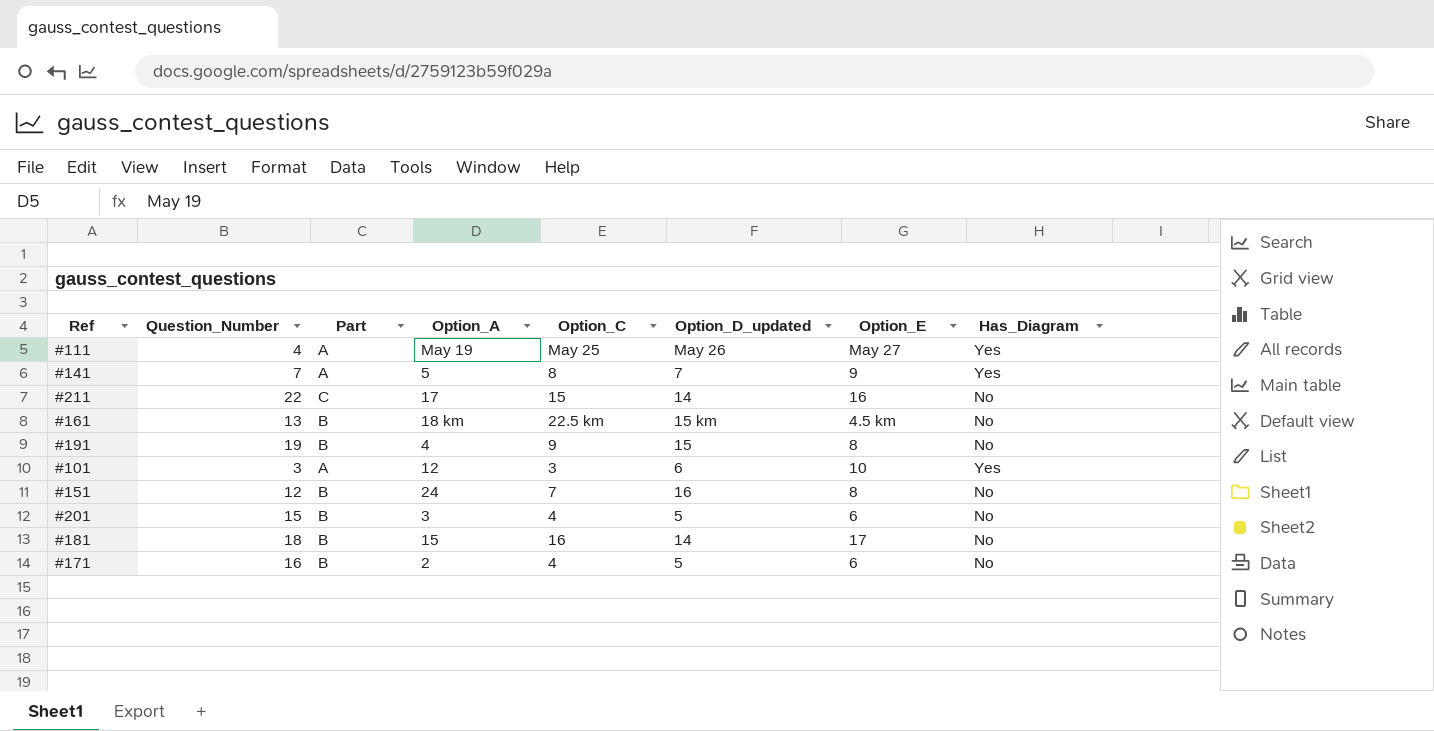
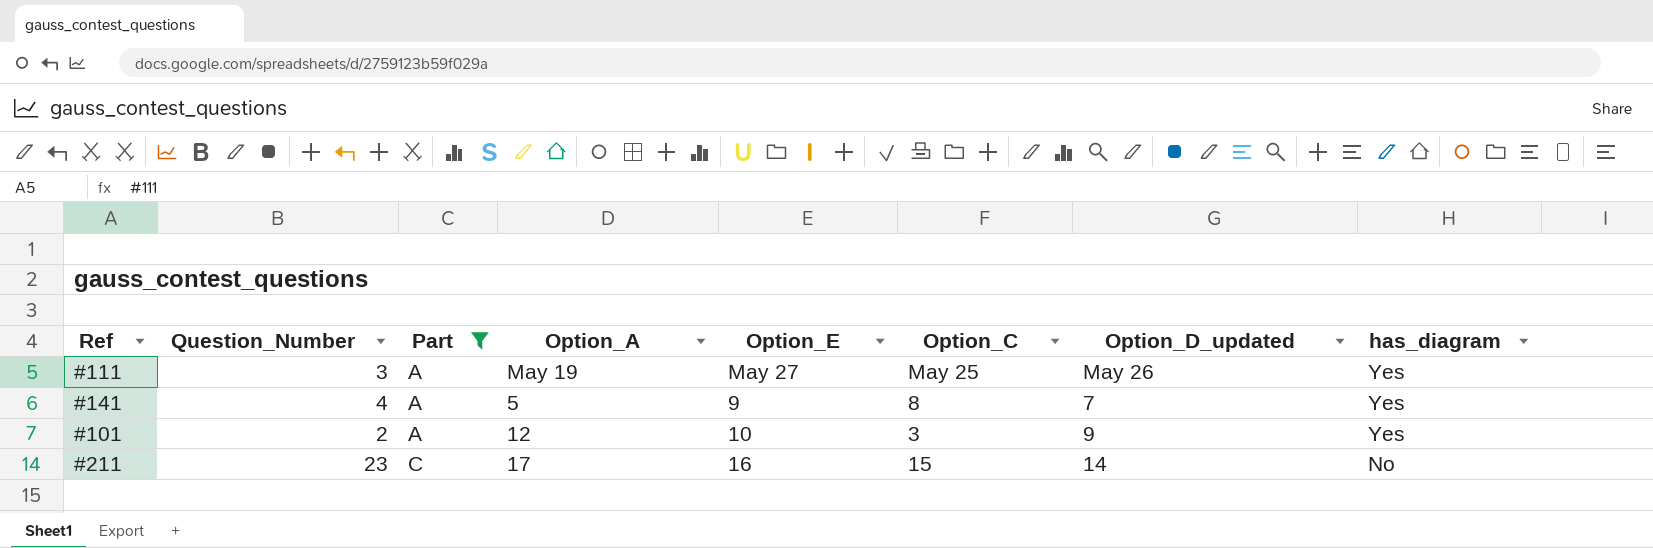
filter: none -> Part != B
row order: none -> Part ascending
column Option_E | position: 7 -> 5
column name: Has_Diagram -> has_diagram
#111 | Question_Number: 4 -> 3
#141 | Question_Number: 7 -> 4
#101 | Question_Number: 3 -> 2
#101 | Option_D_updated: 6 -> 9
#211 | Question_Number: 22 -> 23

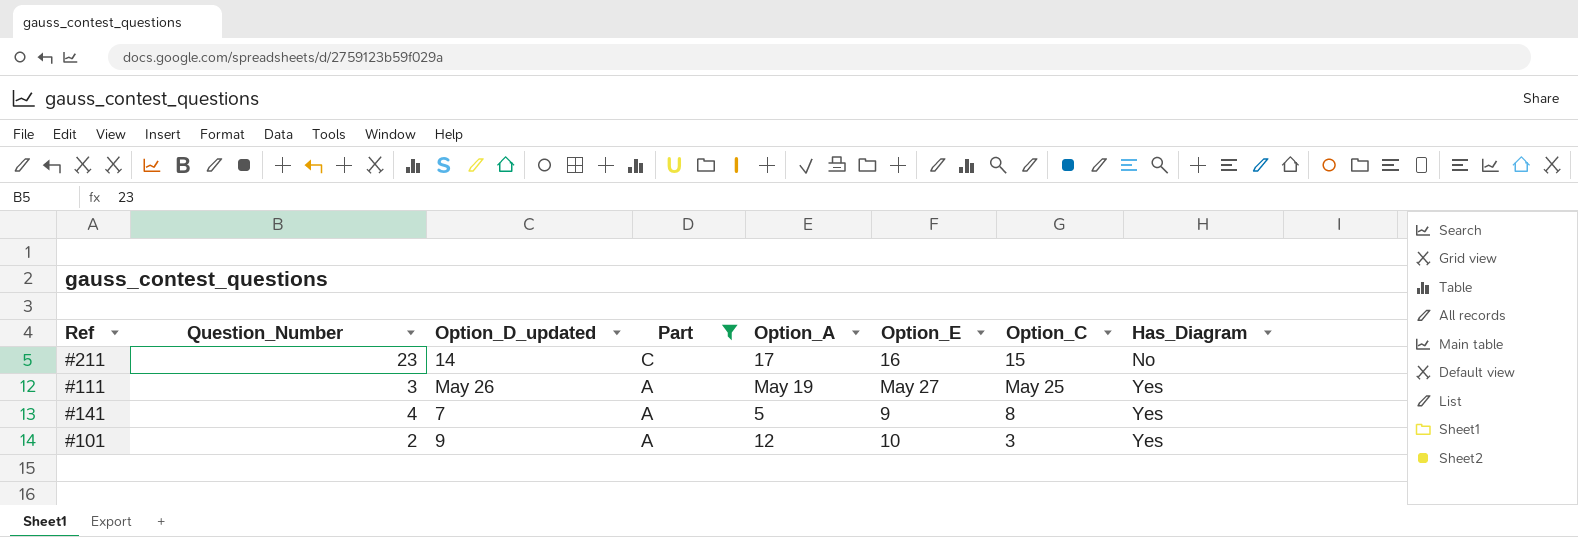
row order: Part ascending -> Part descending
column Option_D_updated | position: 7 -> 3
column name: has_diagram -> Has_Diagram

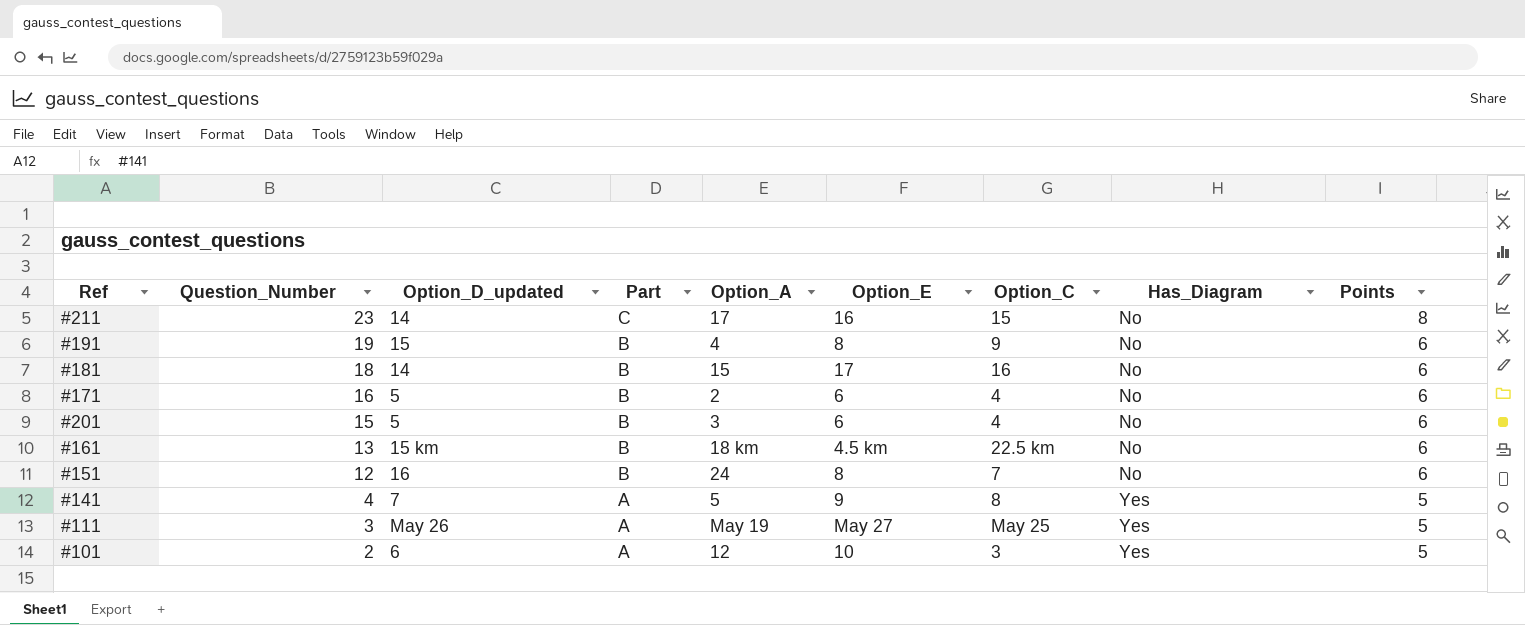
filter: Part != B -> none
row order: Part descending -> Question_Number descending
column Points | position: none -> 9
#101 | Option_D_updated: 9 -> 6

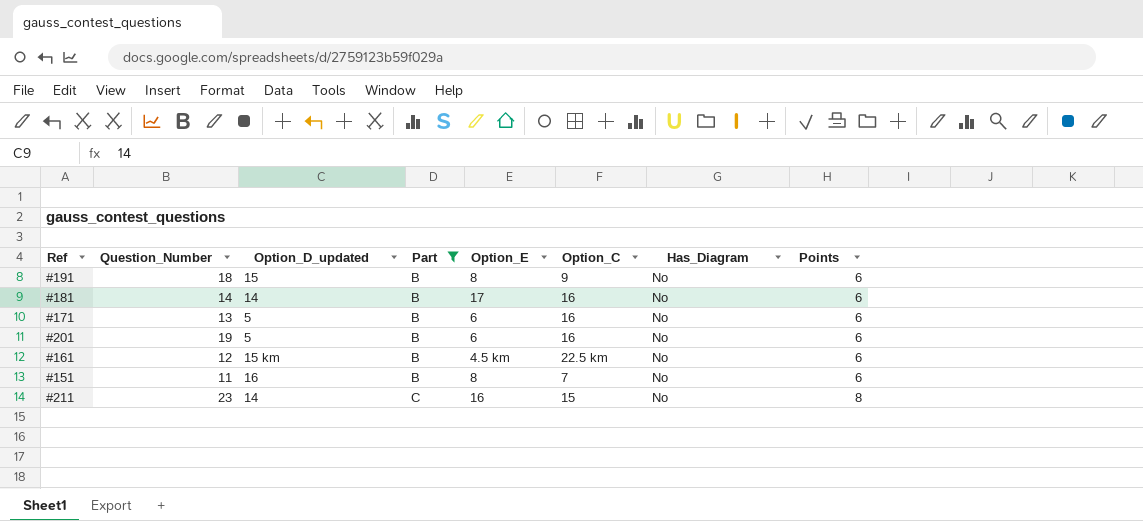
filter: none -> Part != A
row order: Question_Number descending -> Part ascending
column Option_A | position: 5 -> none
#191 | Question_Number: 19 -> 18
#181 | Question_Number: 18 -> 14
#171 | Question_Number: 16 -> 13
#171 | Option_C: 4 -> 16
#201 | Question_Number: 15 -> 19
#201 | Option_C: 4 -> 16
#161 | Question_Number: 13 -> 12
#151 | Question_Number: 12 -> 11

